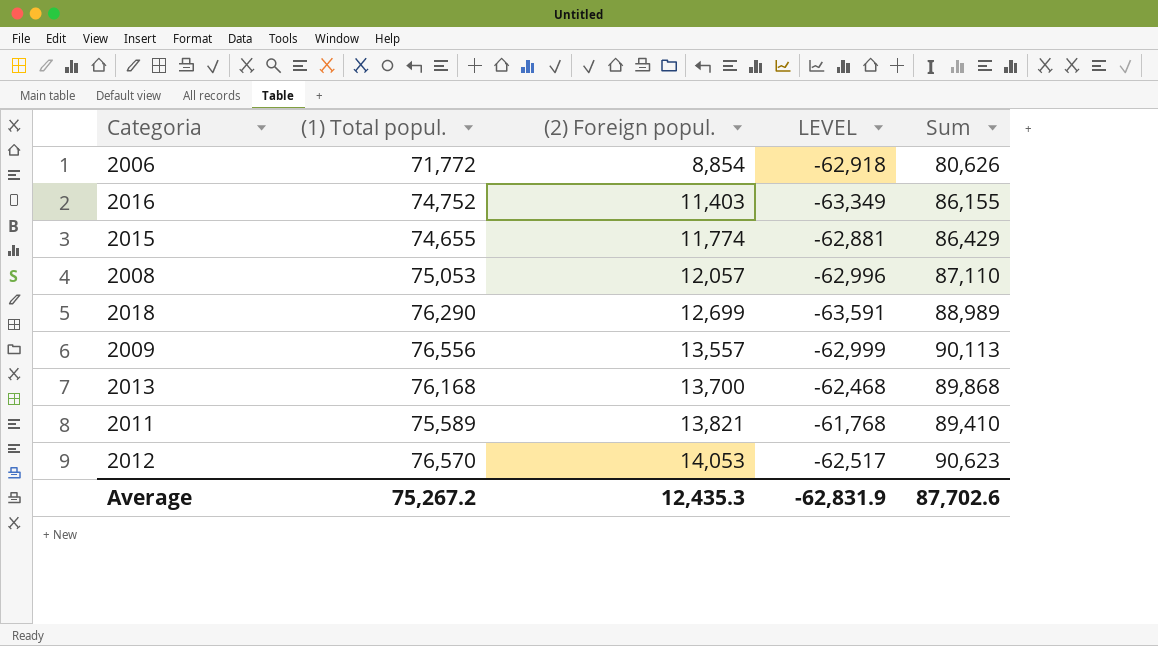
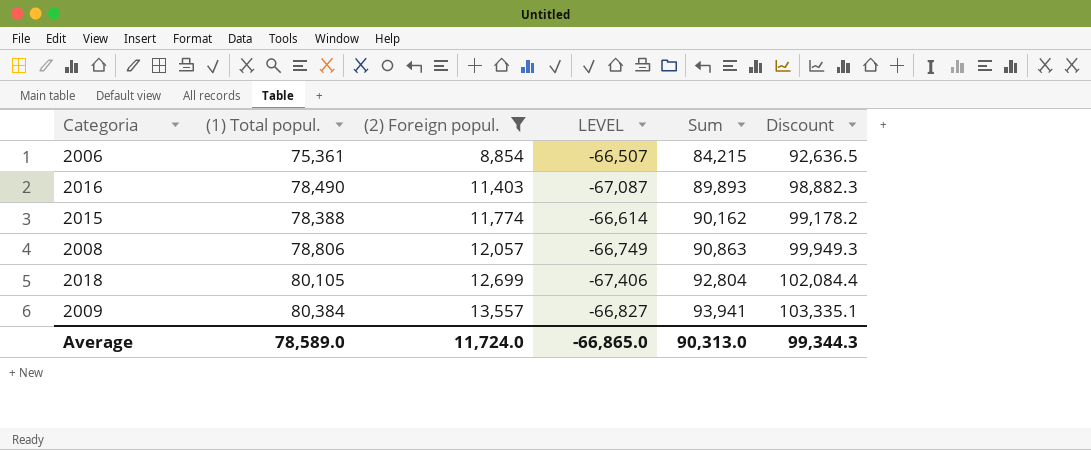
filter: none -> (2) Foreign popul. <= 13,557
column Discount | formula: none -> [Sum] * 1.1
2006 | (1) Total popul.: 71,772 -> 75,361
2006 | LEVEL: -62,918 -> -66,507
2006 | Sum: 80,626 -> 84,215
2016 | (1) Total popul.: 74,752 -> 78,490
2016 | LEVEL: -63,349 -> -67,087
2016 | Sum: 86,155 -> 89,893
2015 | (1) Total popul.: 74,655 -> 78,388
2015 | LEVEL: -62,881 -> -66,614
2015 | Sum: 86,429 -> 90,162
2008 | (1) Total popul.: 75,053 -> 78,806
2008 | LEVEL: -62,996 -> -66,749
2008 | Sum: 87,110 -> 90,863
2018 | (1) Total popul.: 76,290 -> 80,105
2018 | LEVEL: -63,591 -> -67,406
2018 | Sum: 88,989 -> 92,804
2009 | (1) Total popul.: 76,556 -> 80,384
2009 | LEVEL: -62,999 -> -66,827
2009 | Sum: 90,113 -> 93,941
Average | (1) Total popul.: 75,267.2 -> 78,589.0
Average | (2) Foreign popul.: 12,435.3 -> 11,724.0
Average | LEVEL: -62,831.9 -> -66,865.0
Average | Sum: 87,702.6 -> 90,313.0

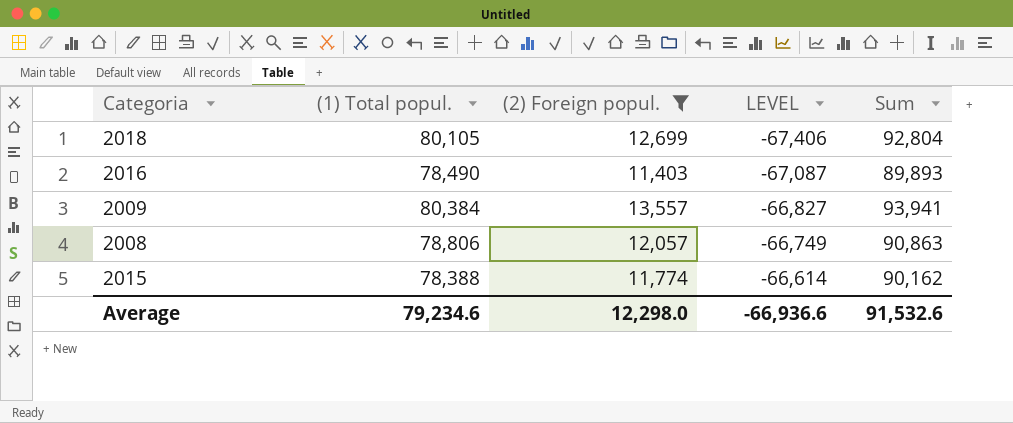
row order: (2) Foreign popul. ascending -> LEVEL ascending
column Discount | formula: [Sum] * 1.1 -> none
row 2006: 75,361 | 8,854 | -66,507 | 84,215 | 92,636.5 -> none
Average | (1) Total popul.: 78,589.0 -> 79,234.6
Average | (2) Foreign popul.: 11,724.0 -> 12,298.0
Average | LEVEL: -66,865.0 -> -66,936.6
Average | Sum: 90,313.0 -> 91,532.6

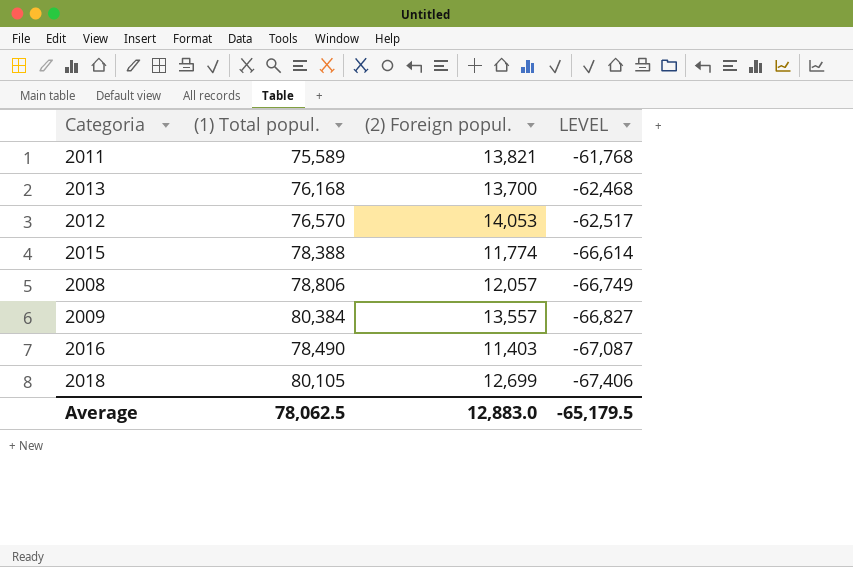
filter: (2) Foreign popul. <= 13,557 -> none
row order: LEVEL ascending -> LEVEL descending
column Sum | formula: [(1) Total popul.] + [(2) Foreign popul.] -> none
Average | (1) Total popul.: 79,234.6 -> 78,062.5
Average | (2) Foreign popul.: 12,298.0 -> 12,883.0
Average | LEVEL: -66,936.6 -> -65,179.5

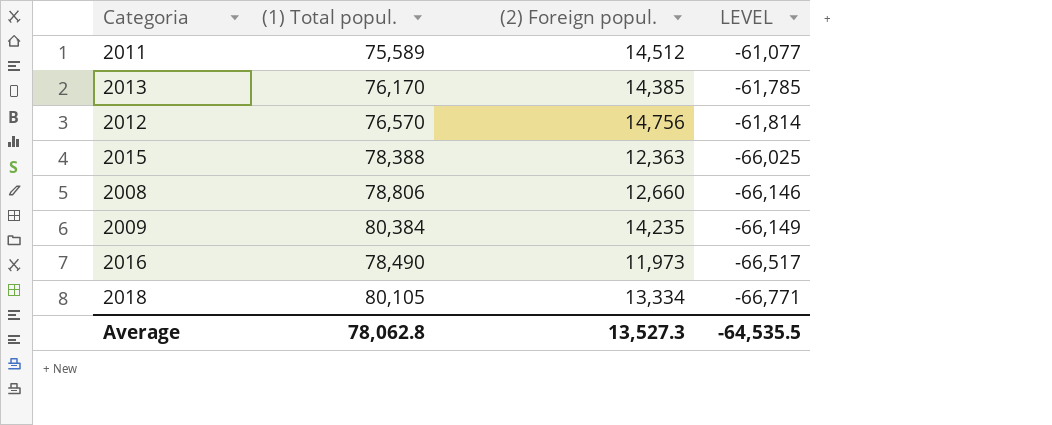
2011 | (2) Foreign popul.: 13,821 -> 14,512
2011 | LEVEL: -61,768 -> -61,077
2013 | (1) Total popul.: 76,168 -> 76,170
2013 | (2) Foreign popul.: 13,700 -> 14,385
2013 | LEVEL: -62,468 -> -61,785
2012 | (2) Foreign popul.: 14,053 -> 14,756
2012 | LEVEL: -62,517 -> -61,814
2015 | (2) Foreign popul.: 11,774 -> 12,363
2015 | LEVEL: -66,614 -> -66,025
2008 | (2) Foreign popul.: 12,057 -> 12,660
2008 | LEVEL: -66,749 -> -66,146
2009 | (2) Foreign popul.: 13,557 -> 14,235
2009 | LEVEL: -66,827 -> -66,149
2016 | (2) Foreign popul.: 11,403 -> 11,973
2016 | LEVEL: -67,087 -> -66,517
2018 | (2) Foreign popul.: 12,699 -> 13,334
2018 | LEVEL: -67,406 -> -66,771
Average | (1) Total popul.: 78,062.5 -> 78,062.8
Average | (2) Foreign popul.: 12,883.0 -> 13,527.3
Average | LEVEL: -65,179.5 -> -64,535.5

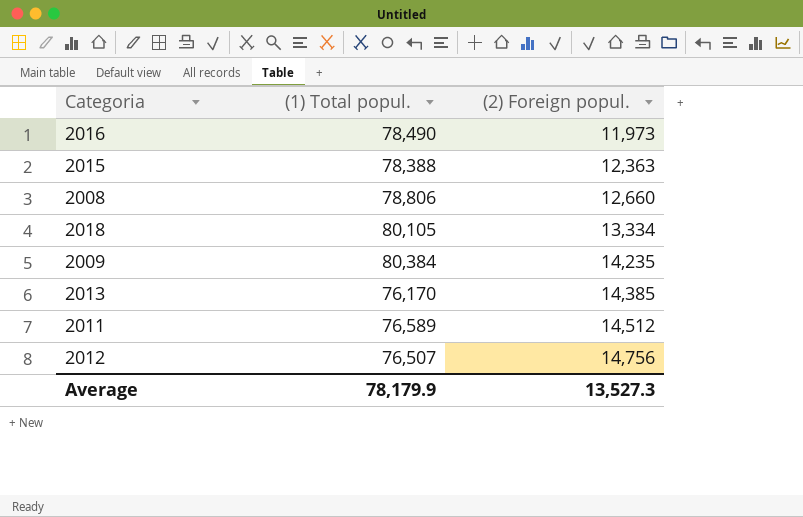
row order: LEVEL descending -> (2) Foreign popul. ascending
column LEVEL | formula: [(2) Foreign popul.] - [(1) Total popul.] -> none
2011 | (1) Total popul.: 75,589 -> 76,589
2012 | (1) Total popul.: 76,570 -> 76,507
Average | (1) Total popul.: 78,062.8 -> 78,179.9

